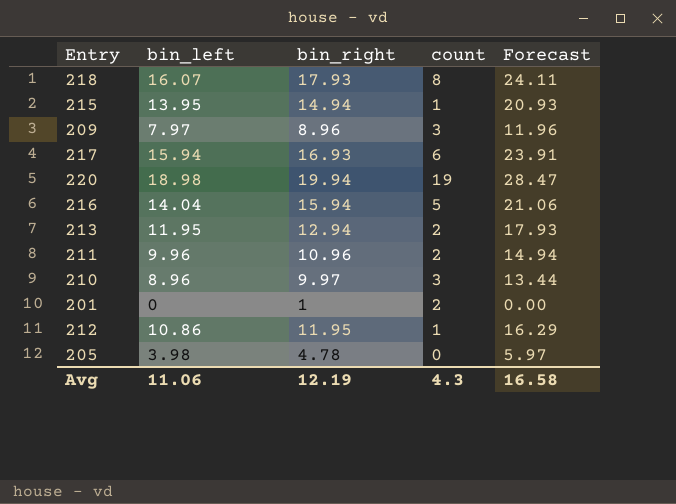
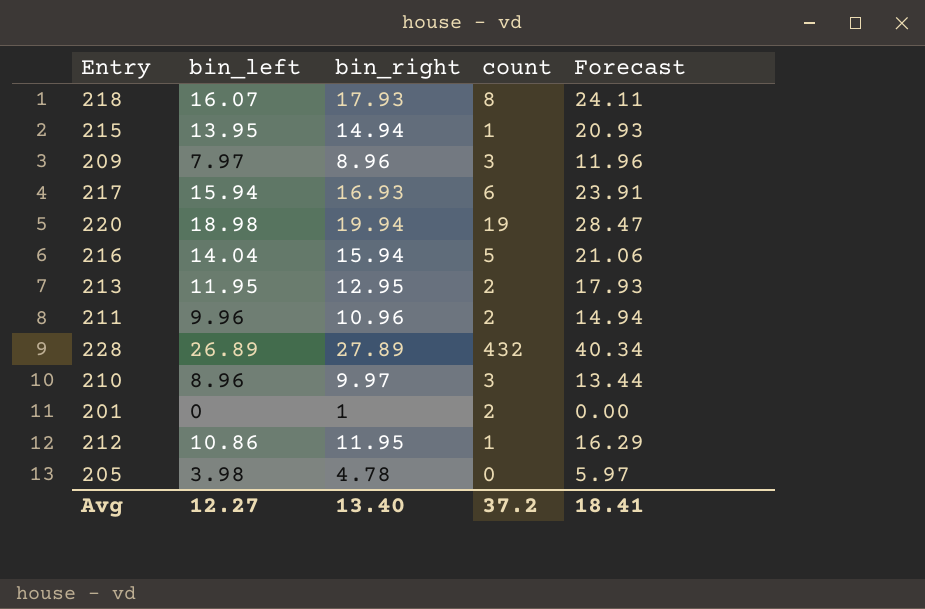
213 | bin_right: 12.94 -> 12.95
row 228: none -> 26.89 | 27.89 | 432 | 40.34
Avg | bin_left: 11.06 -> 12.27
Avg | bin_right: 12.19 -> 13.40
Avg | count: 4.3 -> 37.2
Avg | Forecast: 16.58 -> 18.41

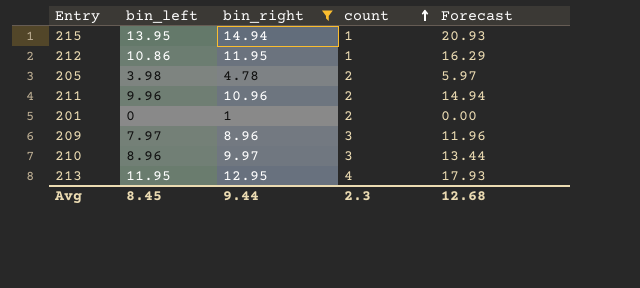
filter: none -> bin_right <= 14.94
row order: none -> count ascending
205 | count: 0 -> 2
213 | count: 2 -> 4
Avg | bin_left: 12.27 -> 8.45
Avg | bin_right: 13.40 -> 9.44
Avg | count: 37.2 -> 2.3
Avg | Forecast: 18.41 -> 12.68

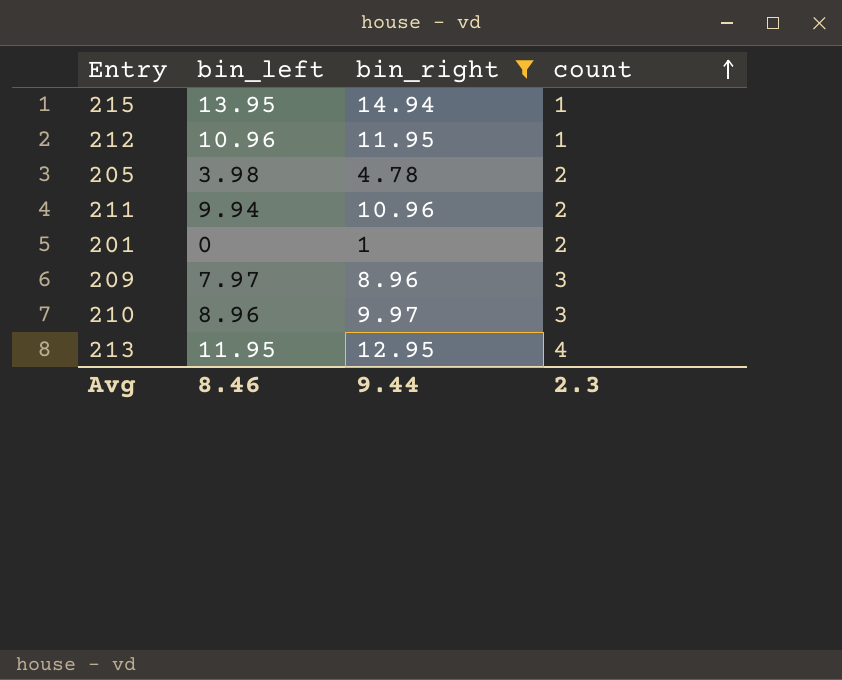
column Forecast | formula: [bin_left] * 1.5 -> none
212 | bin_left: 10.86 -> 10.96
211 | bin_left: 9.96 -> 9.94
Avg | bin_left: 8.45 -> 8.46

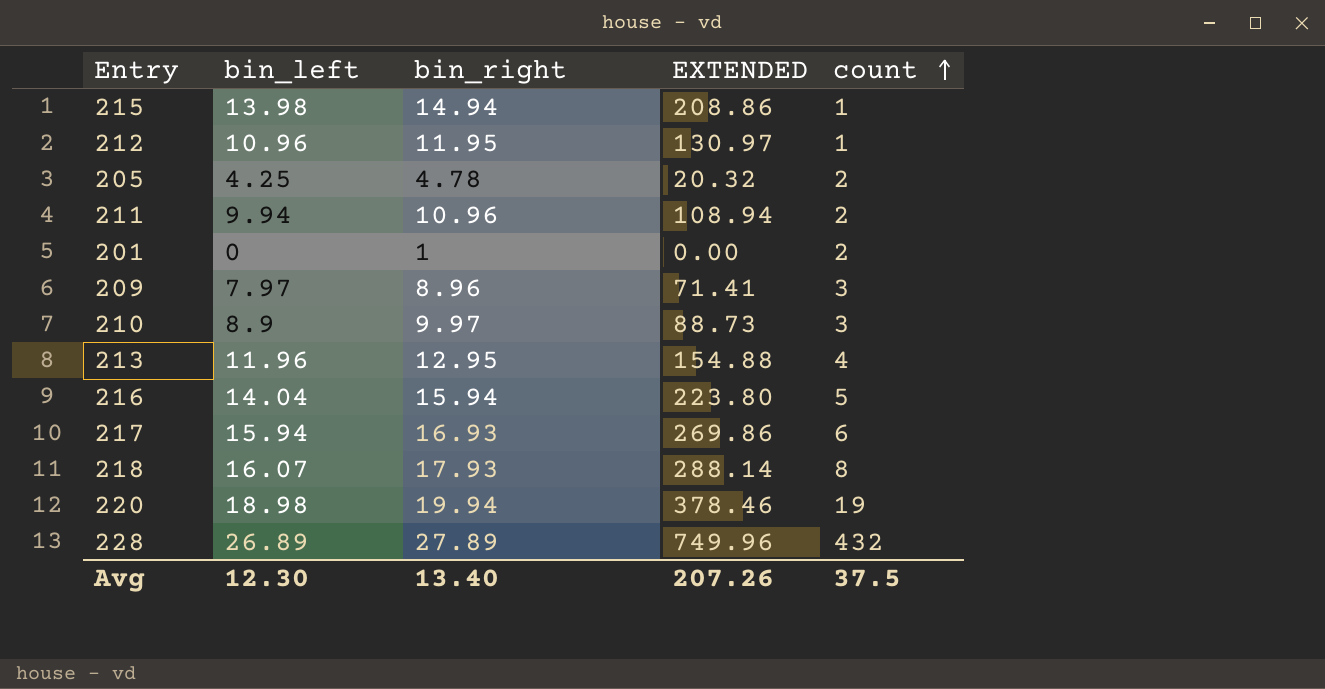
filter: bin_right <= 14.94 -> none
column EXTENDED | formula: none -> [bin_left] * [bin_right]
215 | bin_left: 13.95 -> 13.98
205 | bin_left: 3.98 -> 4.25
210 | bin_left: 8.96 -> 8.9
213 | bin_left: 11.95 -> 11.96
Avg | bin_left: 8.46 -> 12.30
Avg | bin_right: 9.44 -> 13.40
Avg | count: 2.3 -> 37.5

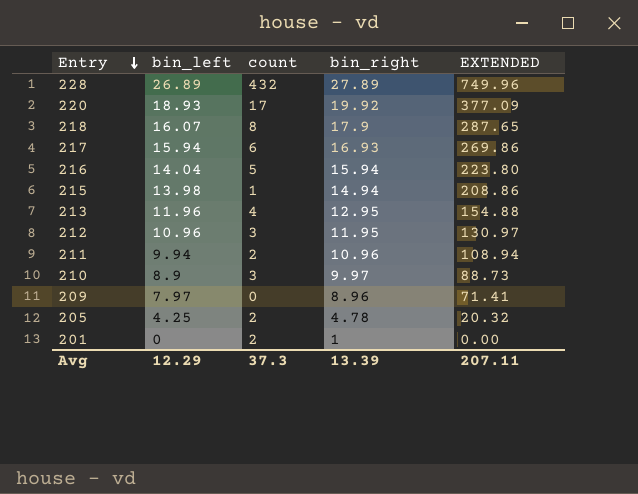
row order: count ascending -> Entry descending
column count | position: 5 -> 3
220 | bin_left: 18.98 -> 18.93
220 | count: 19 -> 17
220 | bin_right: 19.94 -> 19.92
220 | EXTENDED: 378.46 -> 377.09
218 | bin_right: 17.93 -> 17.9
218 | EXTENDED: 288.14 -> 287.65
212 | count: 1 -> 3
209 | count: 3 -> 0
Avg | bin_left: 12.30 -> 12.29
Avg | count: 37.5 -> 37.3
Avg | bin_right: 13.40 -> 13.39
Avg | EXTENDED: 207.26 -> 207.11

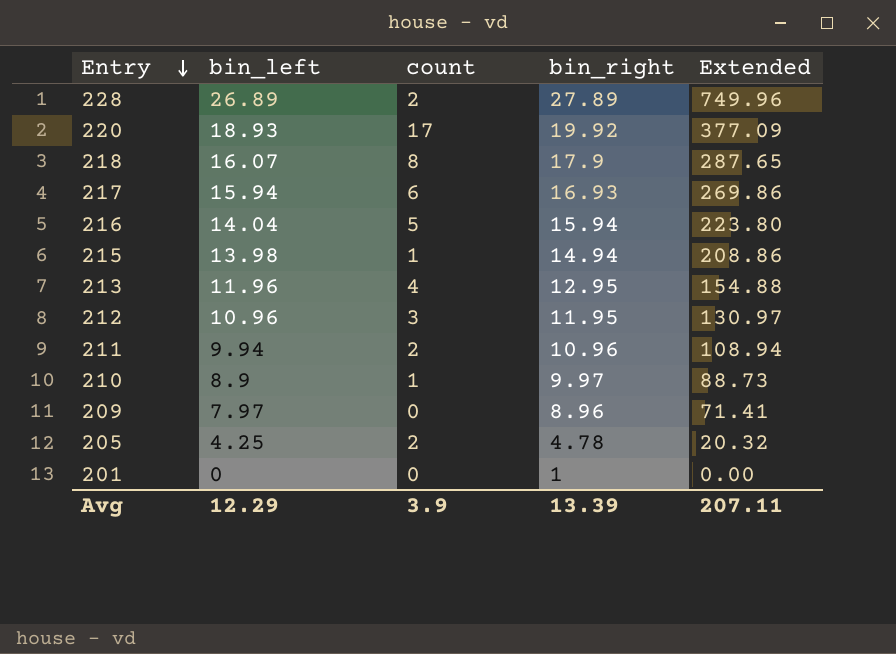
column name: EXTENDED -> Extended
228 | count: 432 -> 2
210 | count: 3 -> 1
201 | count: 2 -> 0
Avg | count: 37.3 -> 3.9

